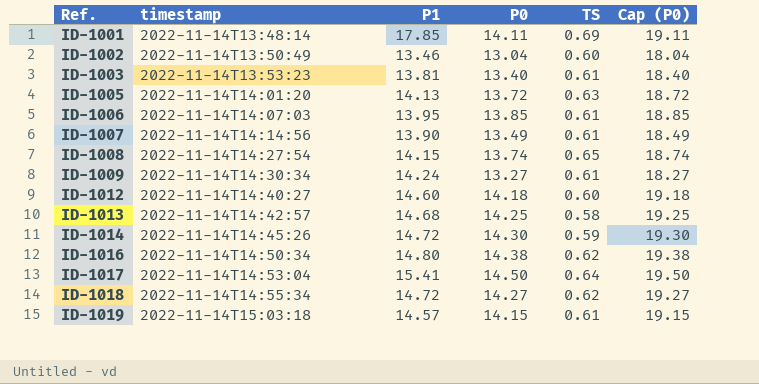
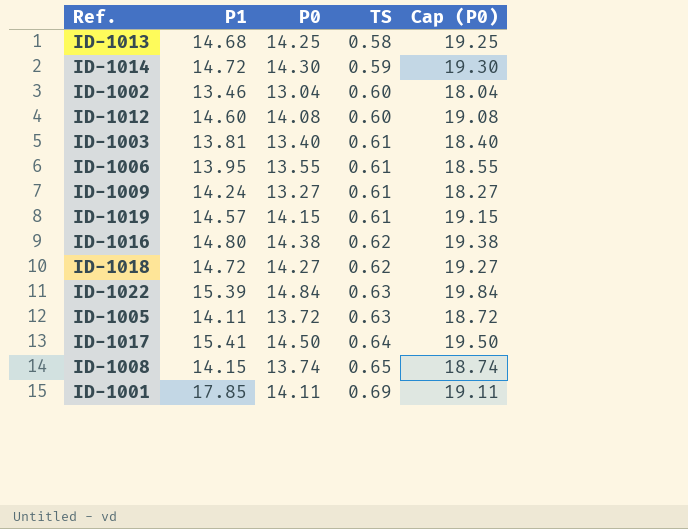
row order: Ref. ascending -> TS ascending
column timestamp | position: 2 -> none
row ID-1007: 2022-11-14T14:14:56 | 13.90 | 13.49 | 0.61 | 18.49 -> none
ID-1012 | P0: 14.18 -> 14.08
ID-1012 | Cap (P0): 19.18 -> 19.08
ID-1006 | P0: 13.85 -> 13.55
ID-1006 | Cap (P0): 18.85 -> 18.55
row ID-1022: none -> 15.39 | 14.84 | 0.63 | 19.84
ID-1005 | P1: 14.13 -> 14.11

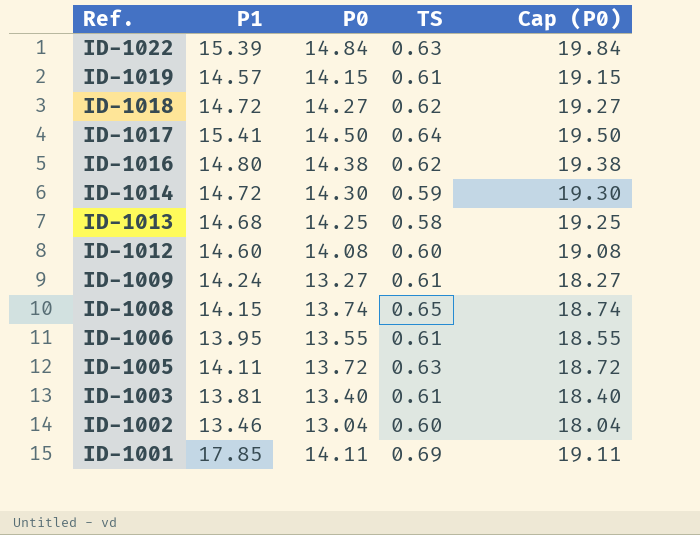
row order: TS ascending -> Ref. descending

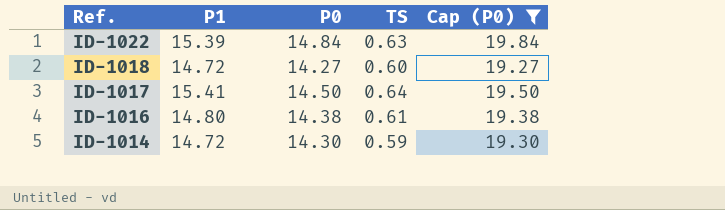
filter: none -> Cap (P0) >= 19.27
ID-1018 | TS: 0.62 -> 0.60
ID-1016 | TS: 0.62 -> 0.61

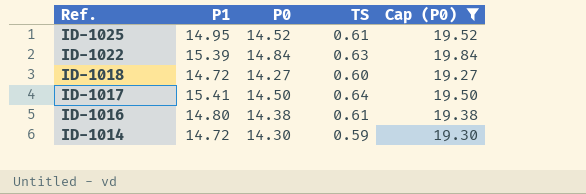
row ID-1025: none -> 14.95 | 14.52 | 0.61 | 19.52

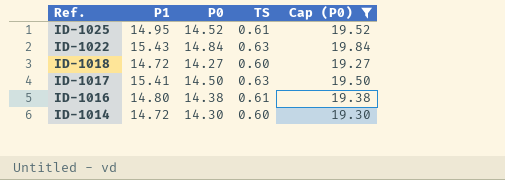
ID-1022 | P1: 15.39 -> 15.43
ID-1017 | TS: 0.64 -> 0.63
ID-1014 | TS: 0.59 -> 0.60

